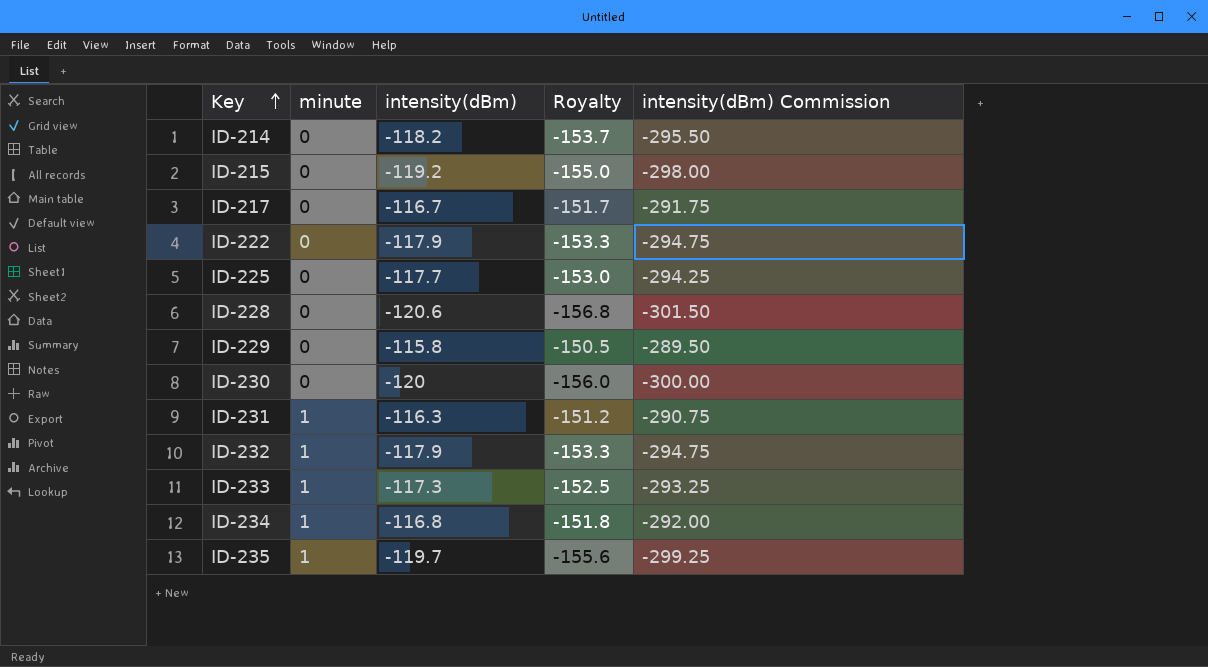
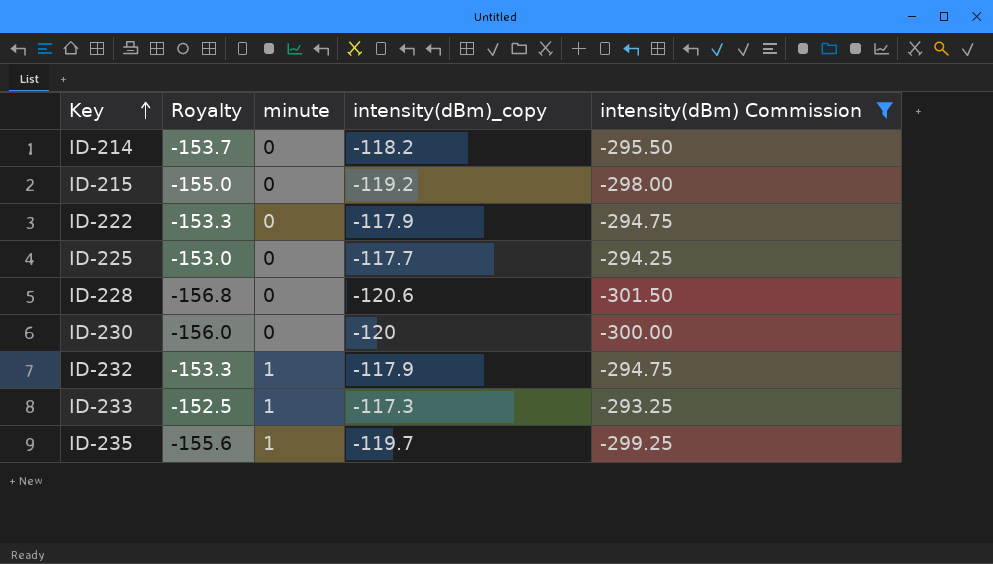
filter: none -> intensity(dBm) Commission <= -293.25
column Royalty | position: 4 -> 2
column name: intensity(dBm) -> intensity(dBm)_copy

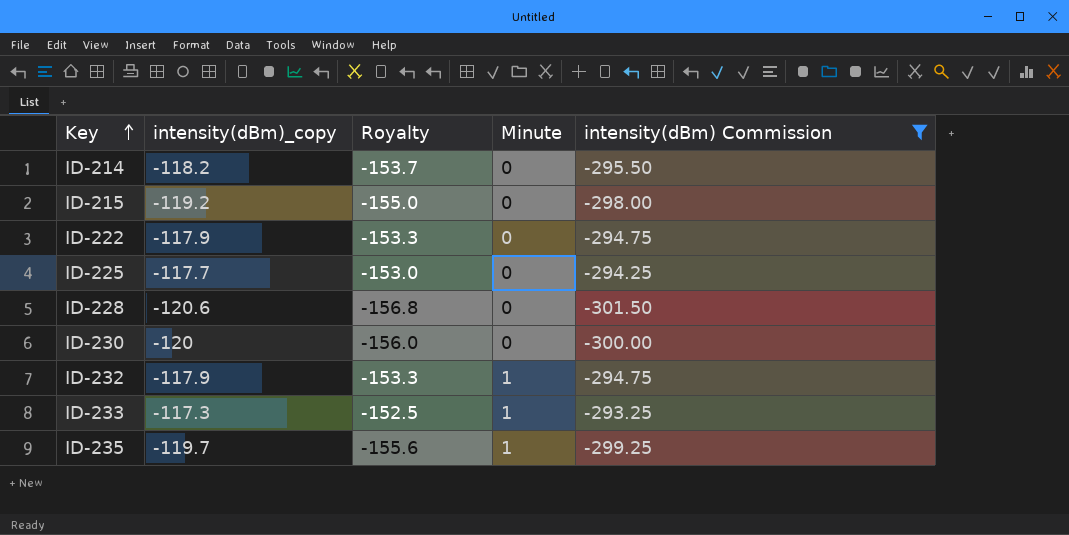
column intensity(dBm)_copy | position: 4 -> 2
column name: minute -> Minute

